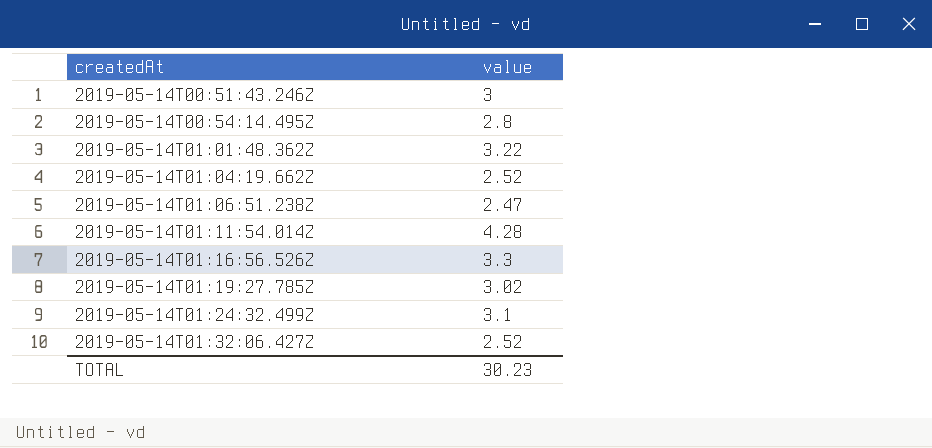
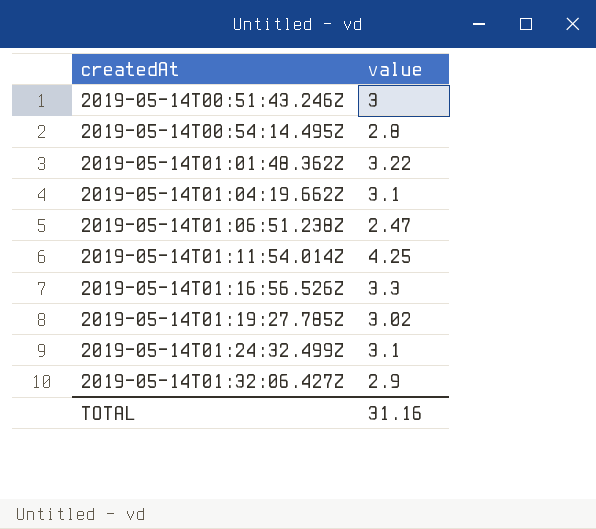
2019-05-14T01:04:19.662Z | value: 2.52 -> 3.1
2019-05-14T01:11:54.014Z | value: 4.28 -> 4.25
2019-05-14T01:32:06.427Z | value: 2.52 -> 2.9
TOTAL | value: 30.23 -> 31.16

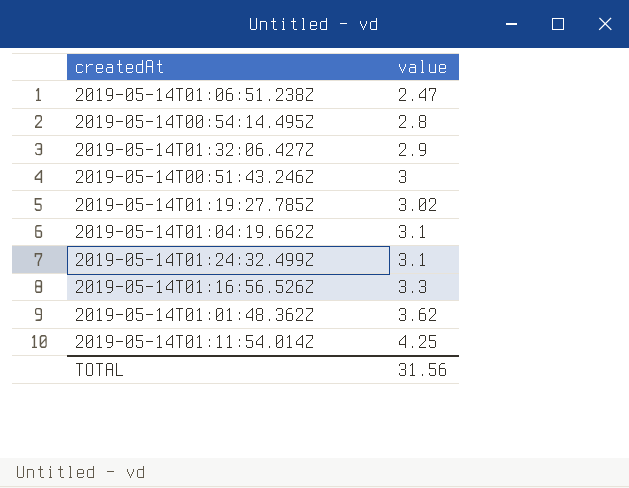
row order: createdAt ascending -> value ascending
2019-05-14T01:01:48.362Z | value: 3.22 -> 3.62
TOTAL | value: 31.16 -> 31.56

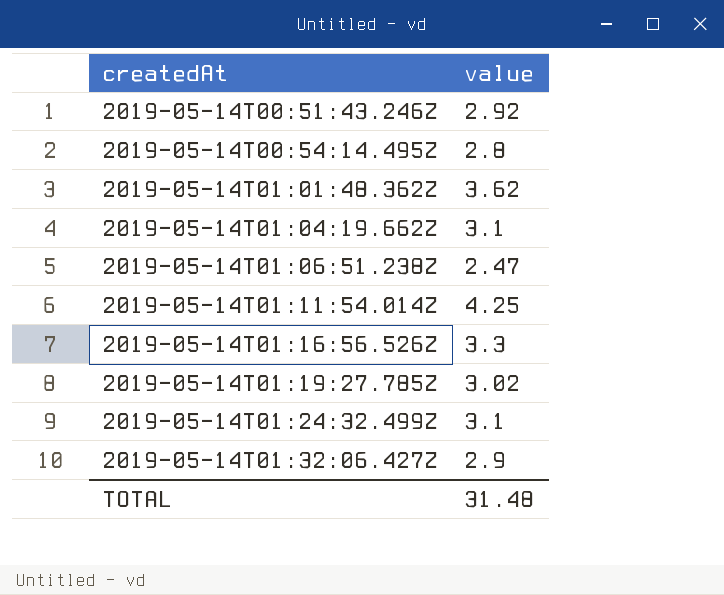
row order: value ascending -> createdAt ascending
2019-05-14T00:51:43.246Z | value: 3 -> 2.92
TOTAL | value: 31.56 -> 31.48

